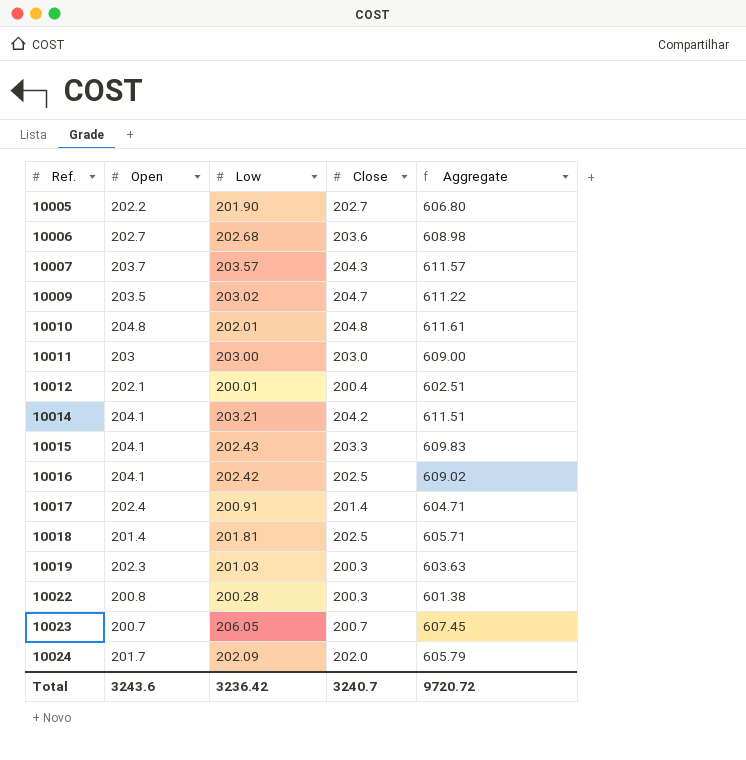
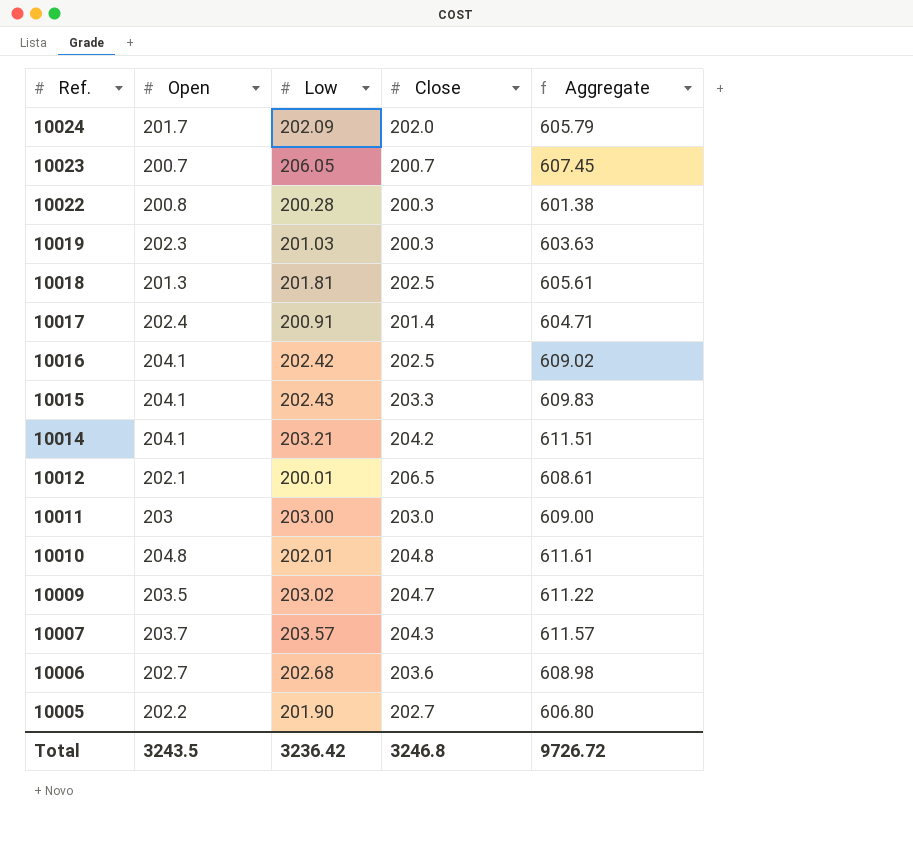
row order: Ref. ascending -> Ref. descending
10018 | Open: 201.4 -> 201.3
10018 | Aggregate: 605.71 -> 605.61
10012 | Close: 200.4 -> 206.5
10012 | Aggregate: 602.51 -> 608.61
Total | Open: 3243.6 -> 3243.5
Total | Close: 3240.7 -> 3246.8
Total | Aggregate: 9720.72 -> 9726.72

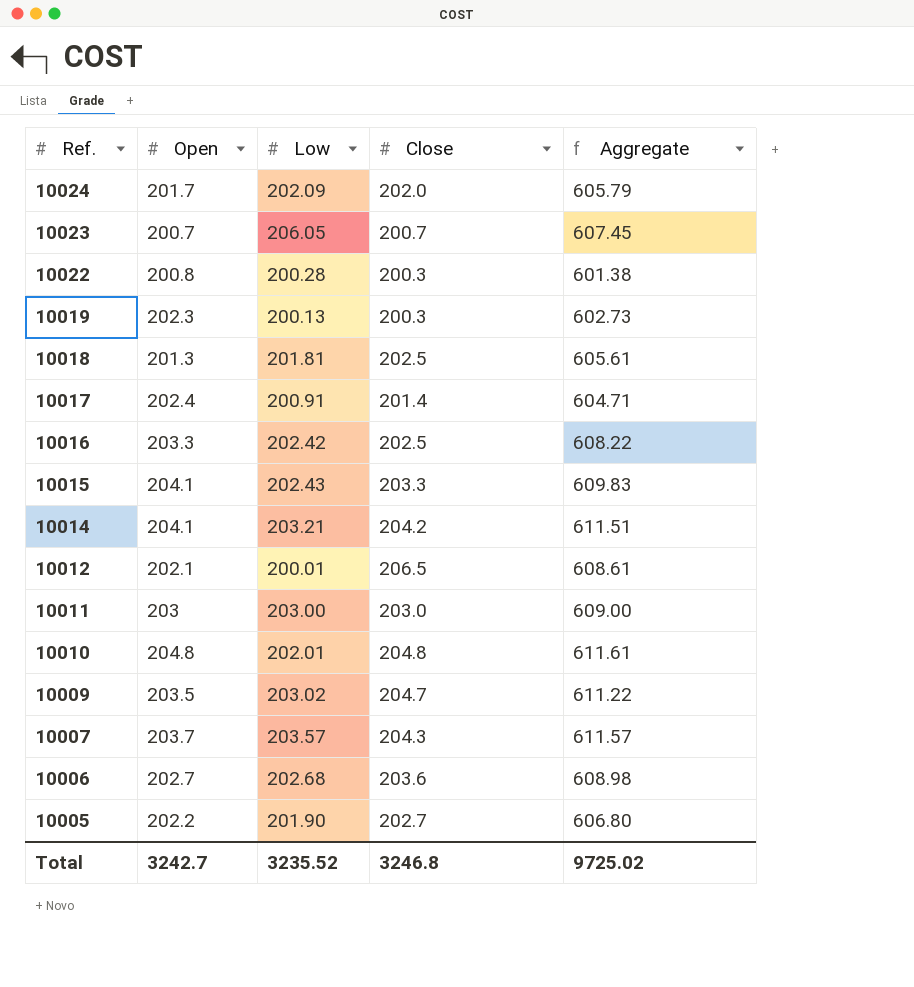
10019 | Low: 201.03 -> 200.13
10019 | Aggregate: 603.63 -> 602.73
10016 | Open: 204.1 -> 203.3
10016 | Aggregate: 609.02 -> 608.22
Total | Open: 3243.5 -> 3242.7
Total | Low: 3236.42 -> 3235.52
Total | Aggregate: 9726.72 -> 9725.02

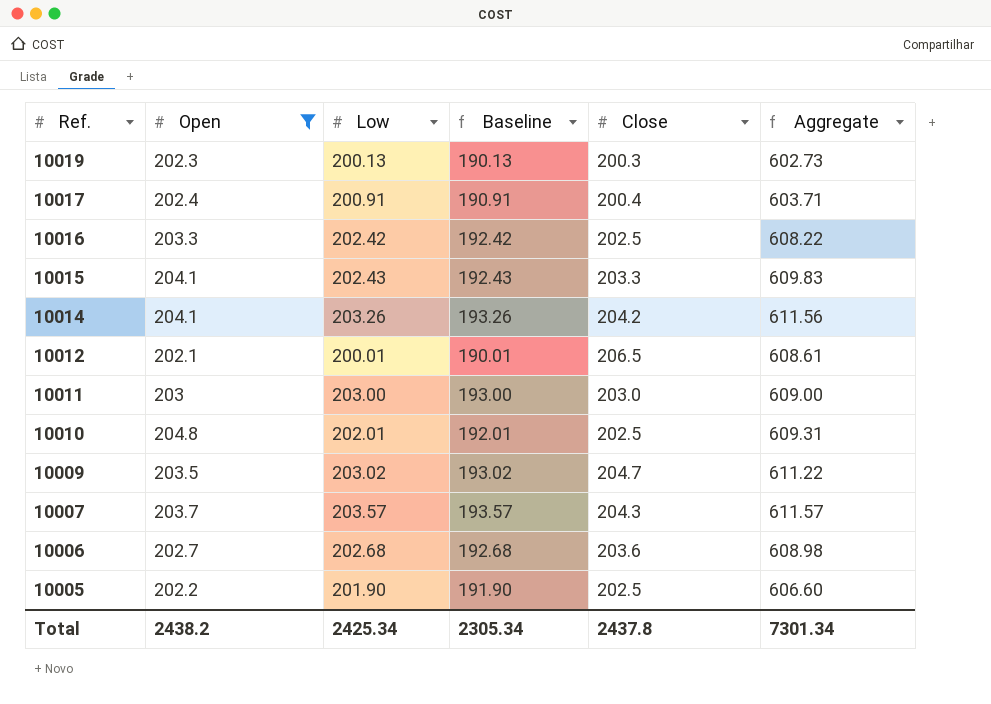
filter: none -> Open >= 202.1
column Baseline | formula: none -> [Low] - 10
10017 | Close: 201.4 -> 200.4
10017 | Aggregate: 604.71 -> 603.71
10014 | Low: 203.21 -> 203.26
10014 | Aggregate: 611.51 -> 611.56
10010 | Close: 204.8 -> 202.5
10010 | Aggregate: 611.61 -> 609.31
10005 | Close: 202.7 -> 202.5
10005 | Aggregate: 606.80 -> 606.60
Total | Open: 3242.7 -> 2438.2
Total | Low: 3235.52 -> 2425.34
Total | Close: 3246.8 -> 2437.8
Total | Aggregate: 9725.02 -> 7301.34

